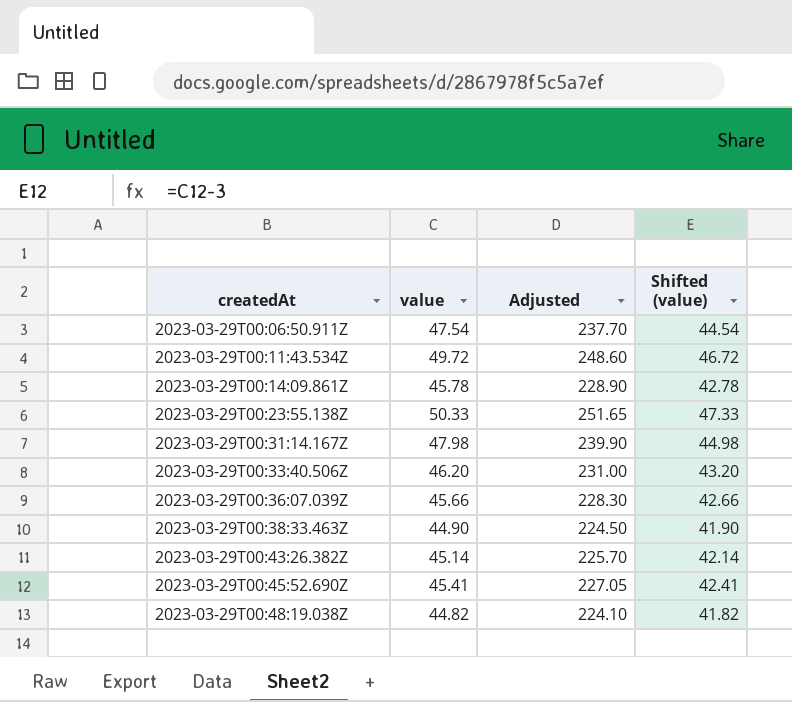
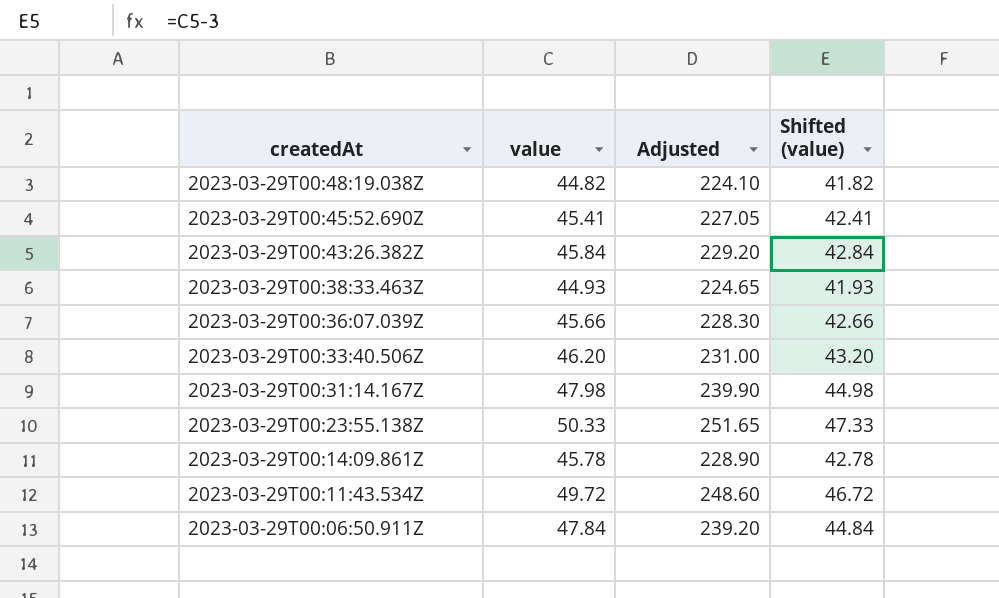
row order: createdAt ascending -> createdAt descending
2023-03-29T00:43:26.382Z | value: 45.14 -> 45.84
2023-03-29T00:43:26.382Z | Adjusted: 225.70 -> 229.20
2023-03-29T00:43:26.382Z | Shifted (value): 42.14 -> 42.84
2023-03-29T00:38:33.463Z | value: 44.90 -> 44.93
2023-03-29T00:38:33.463Z | Adjusted: 224.50 -> 224.65
2023-03-29T00:38:33.463Z | Shifted (value): 41.90 -> 41.93
2023-03-29T00:06:50.911Z | value: 47.54 -> 47.84
2023-03-29T00:06:50.911Z | Adjusted: 237.70 -> 239.20
2023-03-29T00:06:50.911Z | Shifted (value): 44.54 -> 44.84

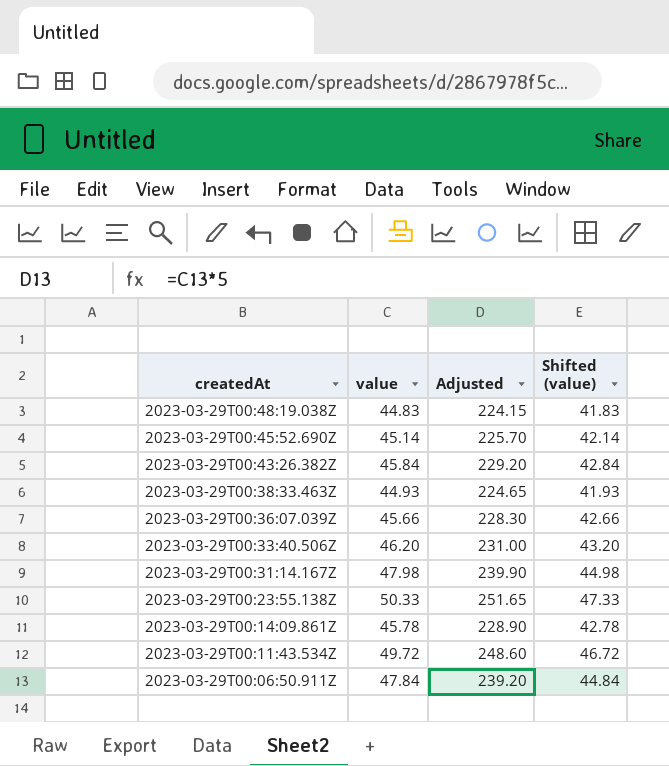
2023-03-29T00:48:19.038Z | value: 44.82 -> 44.83
2023-03-29T00:48:19.038Z | Adjusted: 224.10 -> 224.15
2023-03-29T00:48:19.038Z | Shifted (value): 41.82 -> 41.83
2023-03-29T00:45:52.690Z | value: 45.41 -> 45.14
2023-03-29T00:45:52.690Z | Adjusted: 227.05 -> 225.70
2023-03-29T00:45:52.690Z | Shifted (value): 42.41 -> 42.14

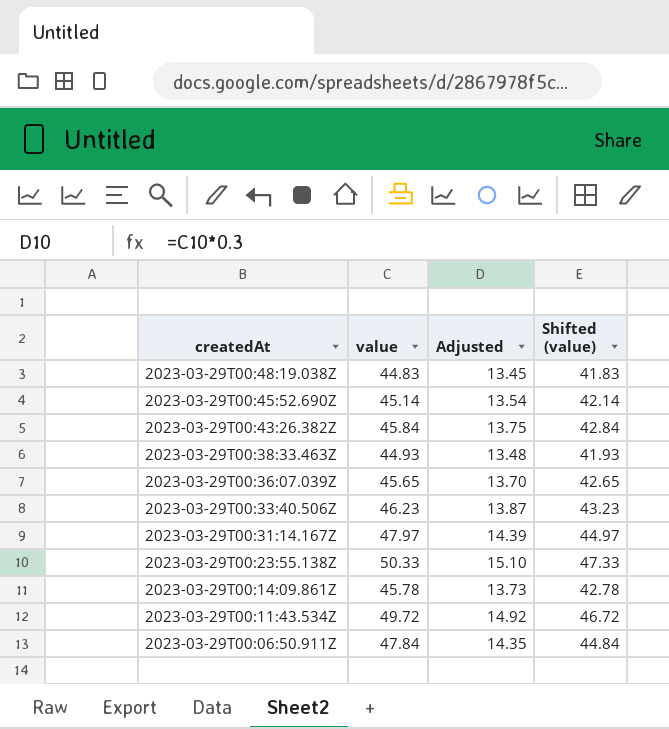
column Adjusted | formula: [value] * 5 -> [value] * 0.3
2023-03-29T00:36:07.039Z | value: 45.66 -> 45.65
2023-03-29T00:36:07.039Z | Shifted (value): 42.66 -> 42.65
2023-03-29T00:33:40.506Z | value: 46.20 -> 46.23
2023-03-29T00:33:40.506Z | Shifted (value): 43.20 -> 43.23
2023-03-29T00:31:14.167Z | value: 47.98 -> 47.97
2023-03-29T00:31:14.167Z | Shifted (value): 44.98 -> 44.97

